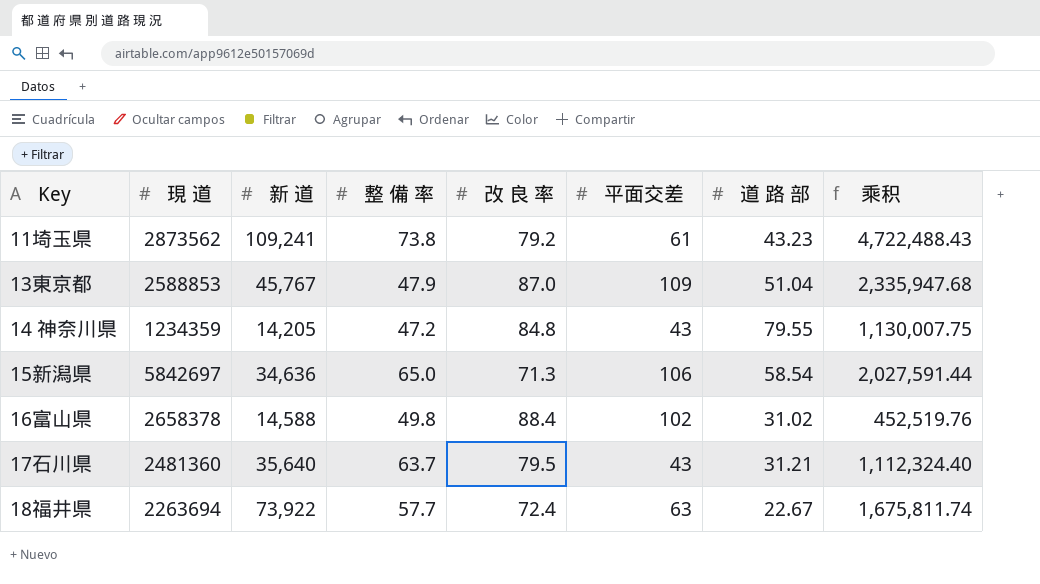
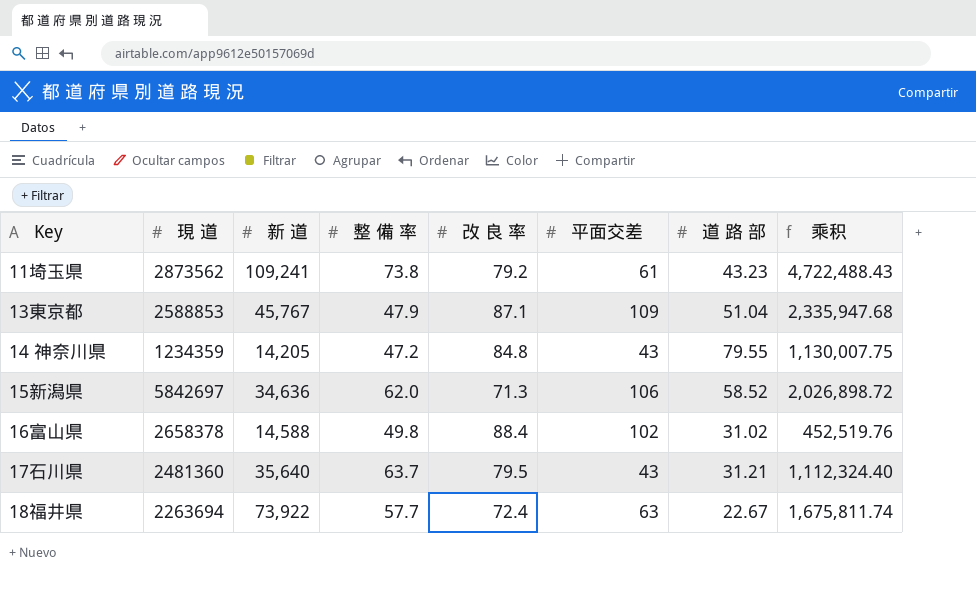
13東京都 | 改 良 率: 87.0 -> 87.1
15新潟県 | 整 備 率: 65.0 -> 62.0
15新潟県 | 道 路 部: 58.54 -> 58.52
15新潟県 | 乘积: 2,027,591.44 -> 2,026,898.72

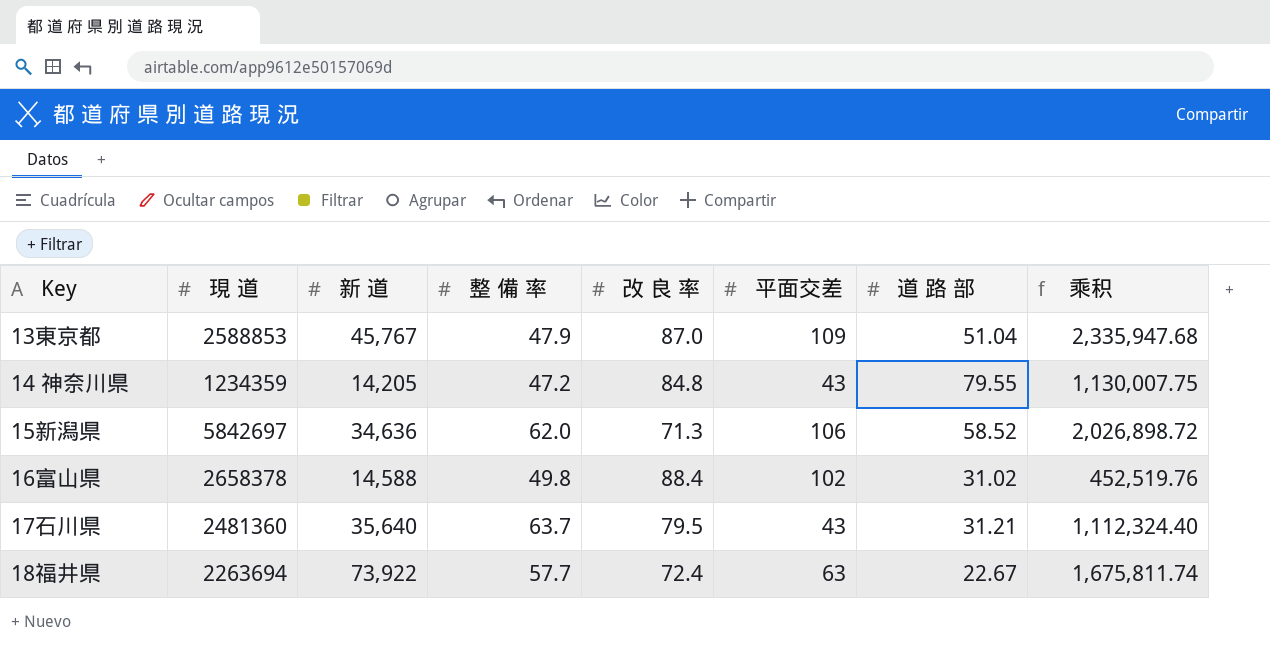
row 11埼玉県: 2873562 | 109,241 | 73.8 | 79.2 | 61 | 43.23 | 4,722,488.43 -> none
13東京都 | 改 良 率: 87.1 -> 87.0

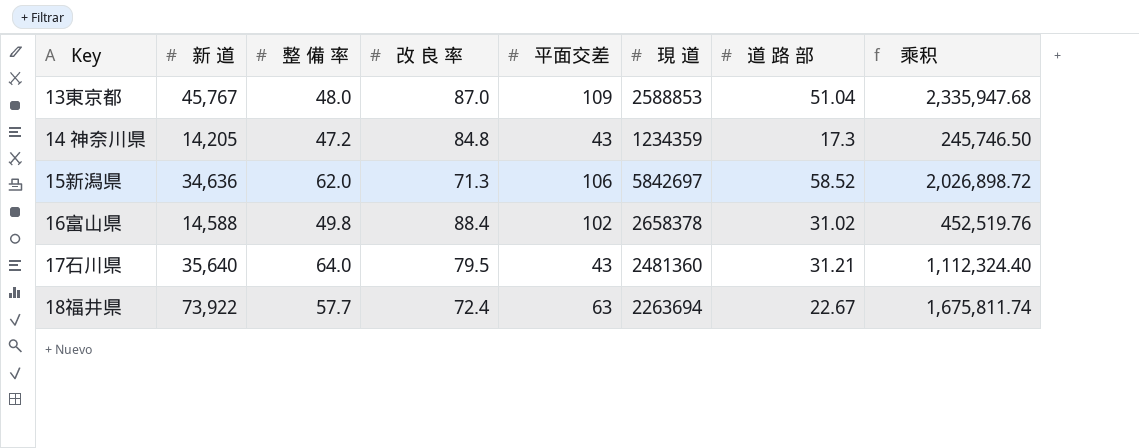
column 現 道 | position: 2 -> 6
13東京都 | 整 備 率: 47.9 -> 48.0
14 神奈川県 | 道 路 部: 79.55 -> 17.3
14 神奈川県 | 乘积: 1,130,007.75 -> 245,746.50
17石川県 | 整 備 率: 63.7 -> 64.0

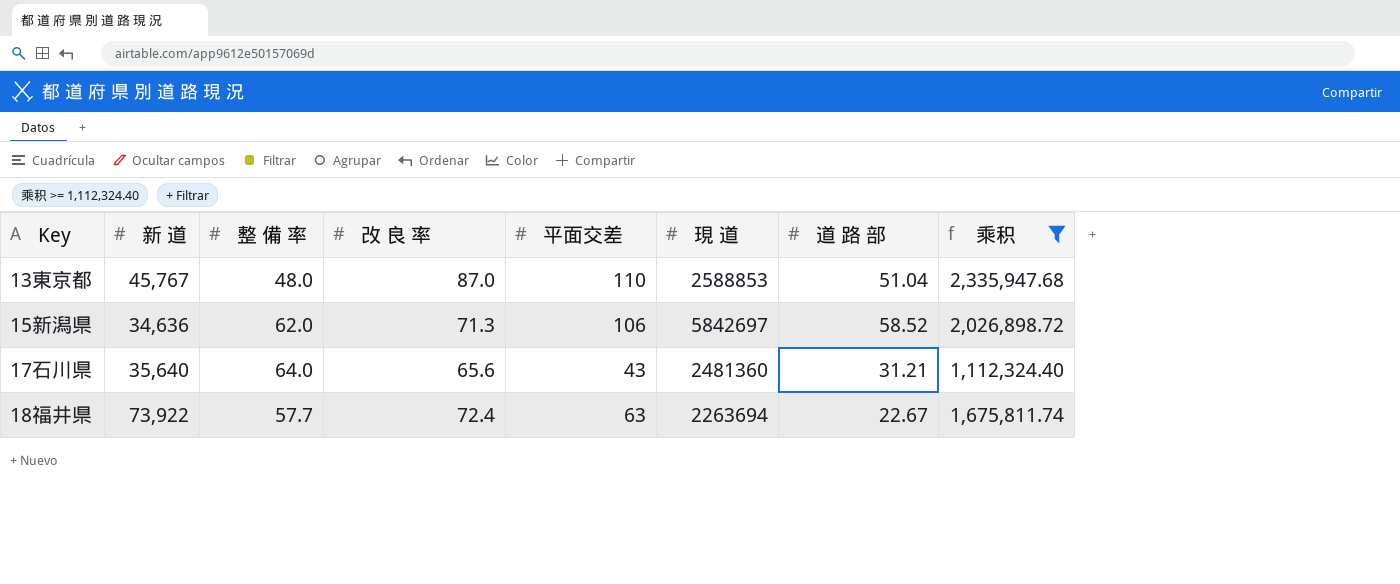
filter: none -> 乘积 >= 1,112,324.40
13東京都 | 平面交差: 109 -> 110
17石川県 | 改 良 率: 79.5 -> 65.6

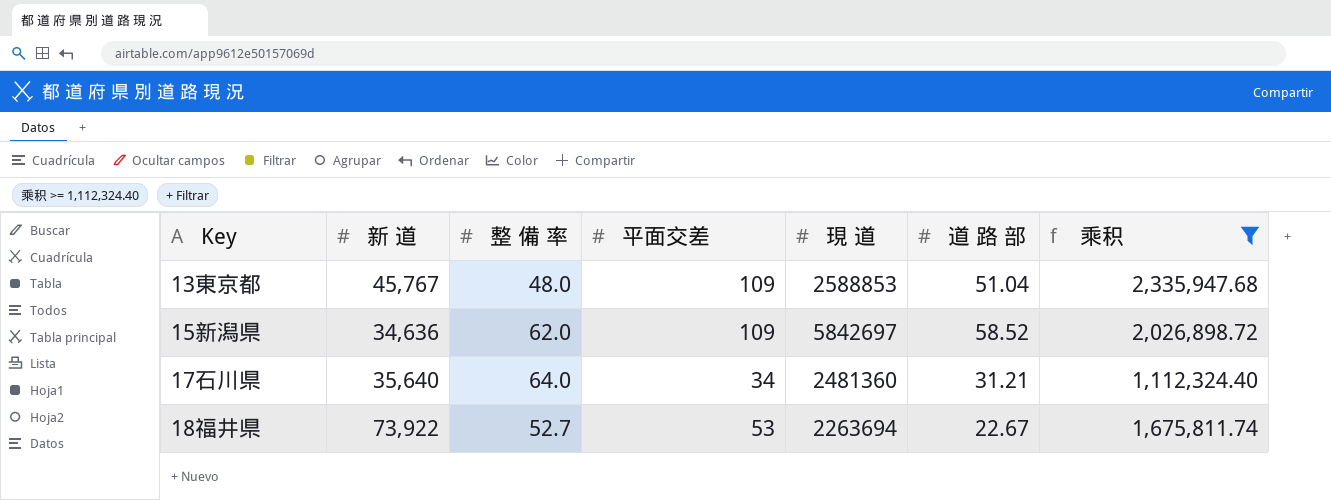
column 改 良 率 | position: 4 -> none
13東京都 | 平面交差: 110 -> 109
15新潟県 | 平面交差: 106 -> 109
17石川県 | 平面交差: 43 -> 34
18福井県 | 整 備 率: 57.7 -> 52.7
18福井県 | 平面交差: 63 -> 53

